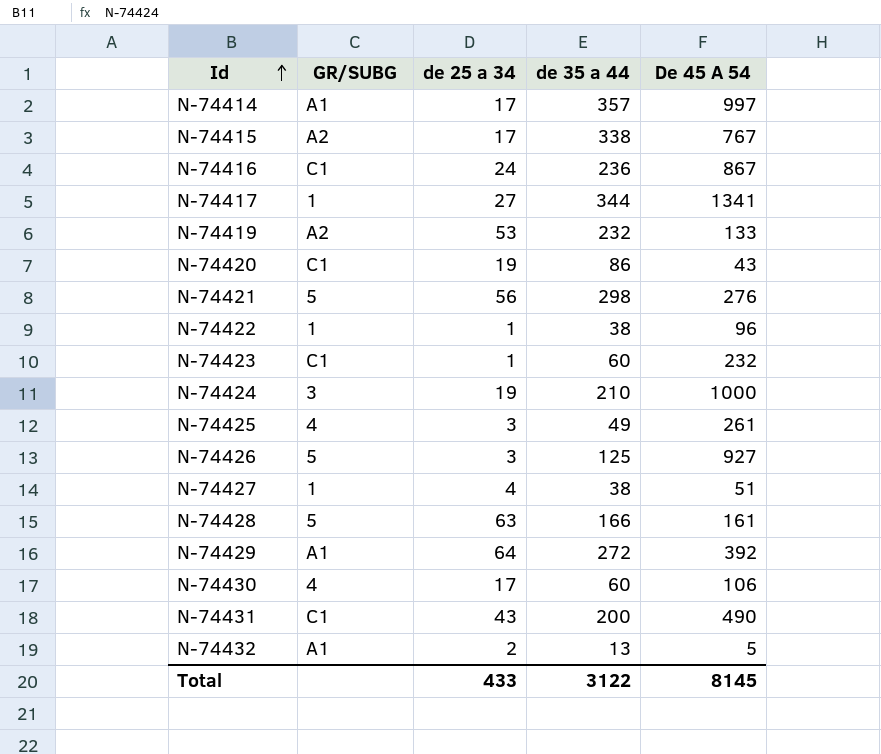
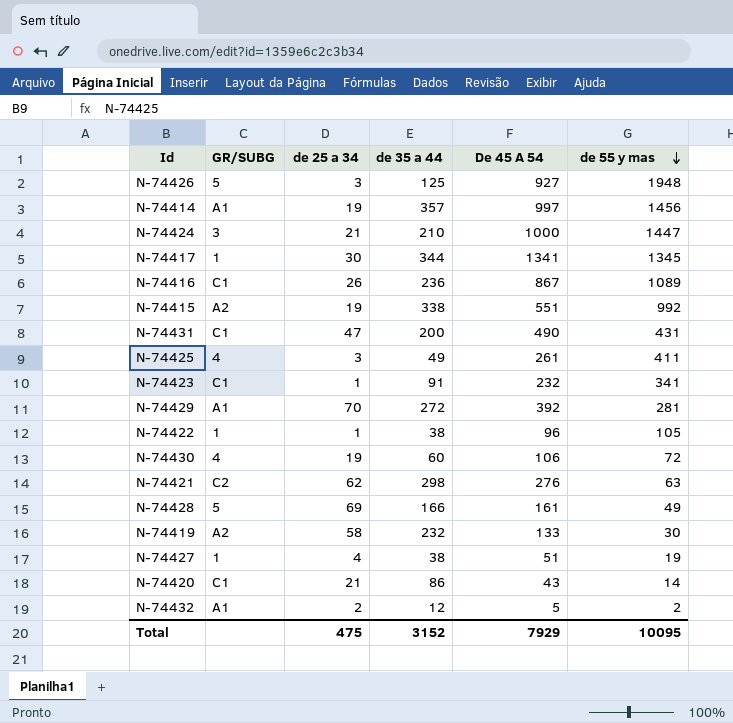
row order: Id ascending -> de 55 y mas descending
column de 55 y mas | position: none -> 6
N-74414 | de 25 a 34: 17 -> 19
N-74424 | de 25 a 34: 19 -> 21
N-74417 | de 25 a 34: 27 -> 30
N-74416 | de 25 a 34: 24 -> 26
N-74415 | de 25 a 34: 17 -> 19
N-74415 | De 45 A 54: 767 -> 551
N-74431 | de 25 a 34: 43 -> 47
N-74423 | de 35 a 44: 60 -> 91
N-74429 | de 25 a 34: 64 -> 70
N-74430 | de 25 a 34: 17 -> 19
N-74421 | GR/SUBG: 5 -> C2
N-74421 | de 25 a 34: 56 -> 62
N-74428 | de 25 a 34: 63 -> 69
N-74419 | de 25 a 34: 53 -> 58
N-74420 | de 25 a 34: 19 -> 21
N-74432 | de 35 a 44: 13 -> 12
Total | de 25 a 34: 433 -> 475
Total | de 35 a 44: 3122 -> 3152
Total | De 45 A 54: 8145 -> 7929

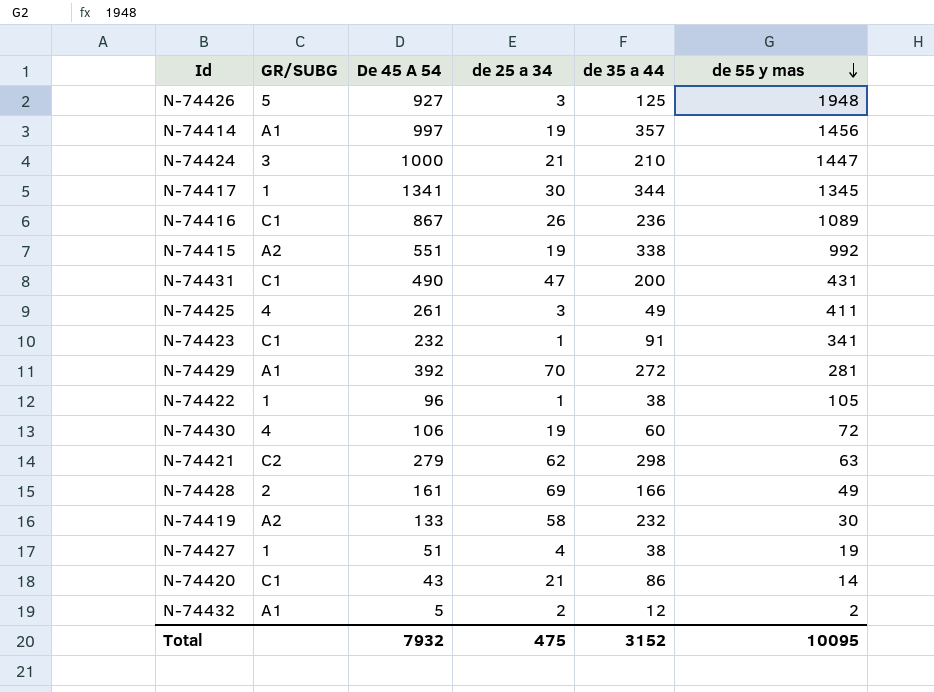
column De 45 A 54 | position: 5 -> 3
N-74421 | De 45 A 54: 276 -> 279
N-74428 | GR/SUBG: 5 -> 2
Total | De 45 A 54: 7929 -> 7932

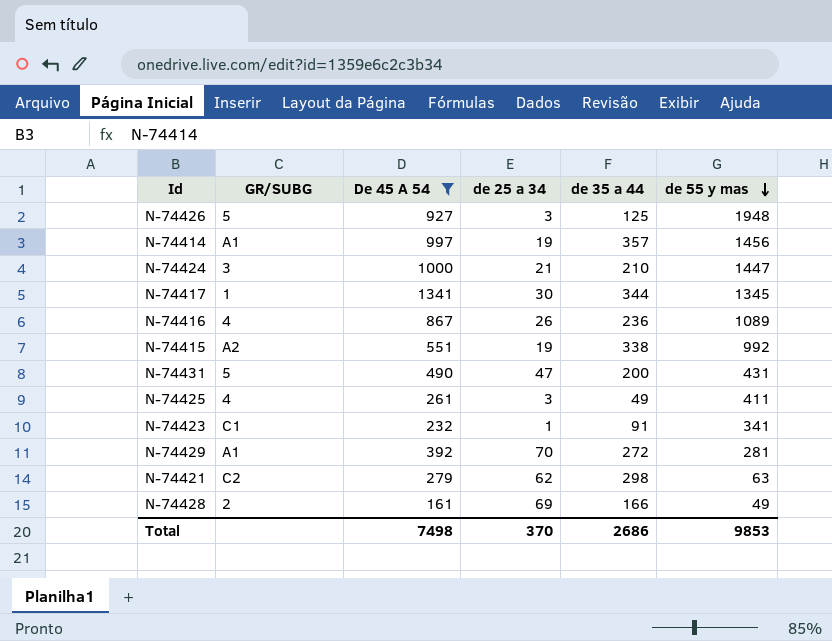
filter: none -> De 45 A 54 >= 161
N-74416 | GR/SUBG: C1 -> 4
N-74431 | GR/SUBG: C1 -> 5
Total | De 45 A 54: 7932 -> 7498
Total | de 25 a 34: 475 -> 370
Total | de 35 a 44: 3152 -> 2686
Total | de 55 y mas: 10095 -> 9853

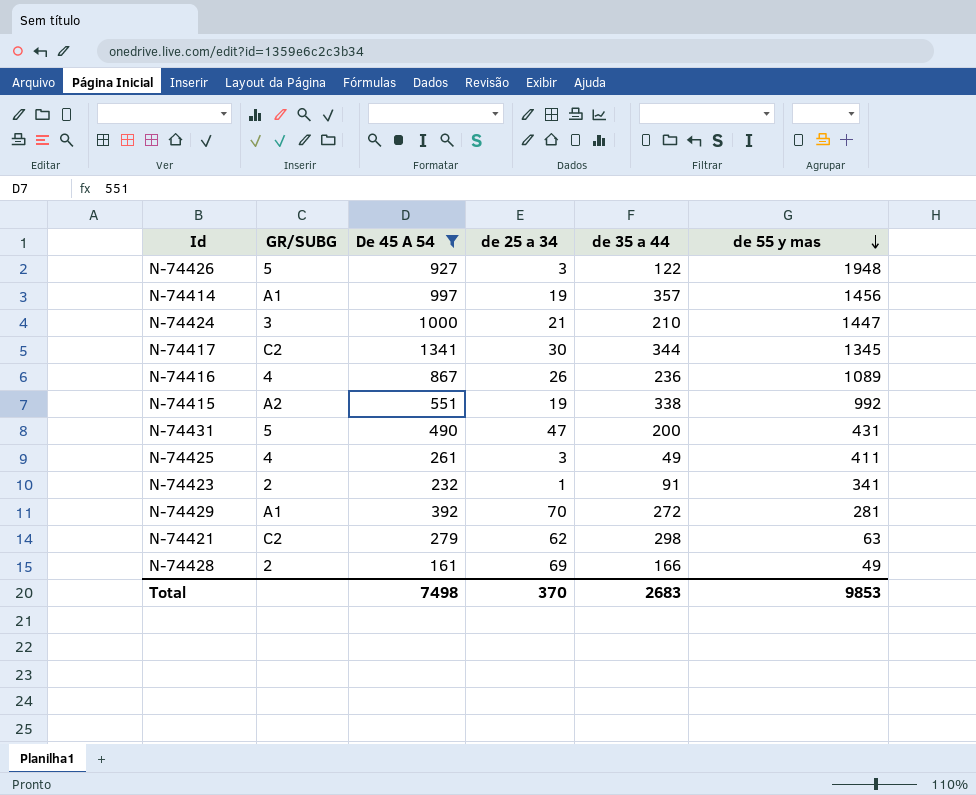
N-74426 | de 35 a 44: 125 -> 122
N-74417 | GR/SUBG: 1 -> C2
N-74423 | GR/SUBG: C1 -> 2
Total | de 35 a 44: 2686 -> 2683

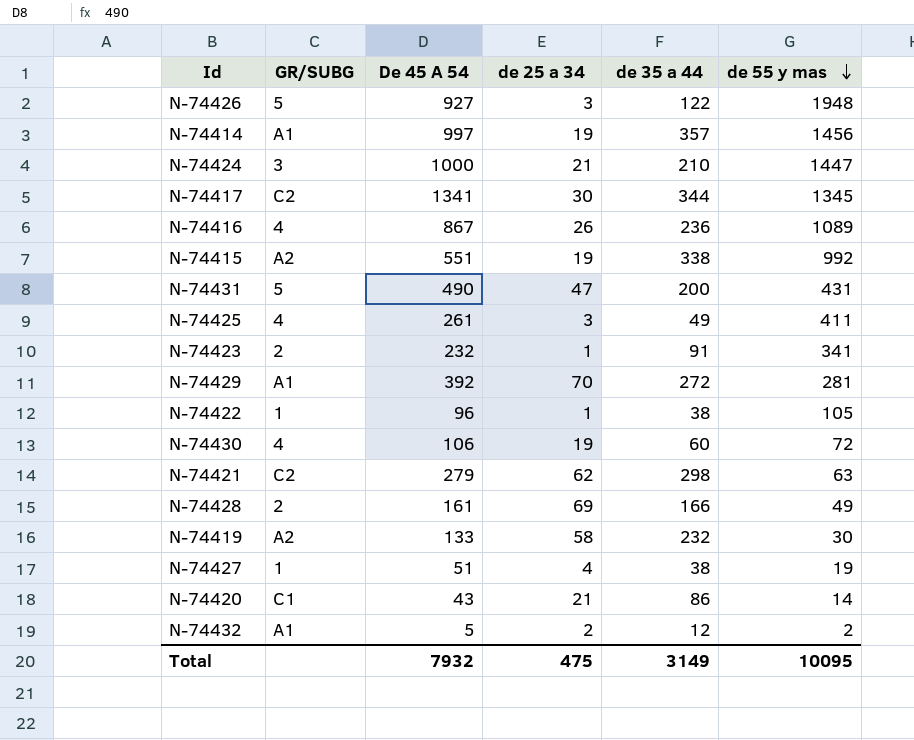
filter: De 45 A 54 >= 161 -> none
Total | De 45 A 54: 7498 -> 7932
Total | de 25 a 34: 370 -> 475
Total | de 35 a 44: 2683 -> 3149
Total | de 55 y mas: 9853 -> 10095

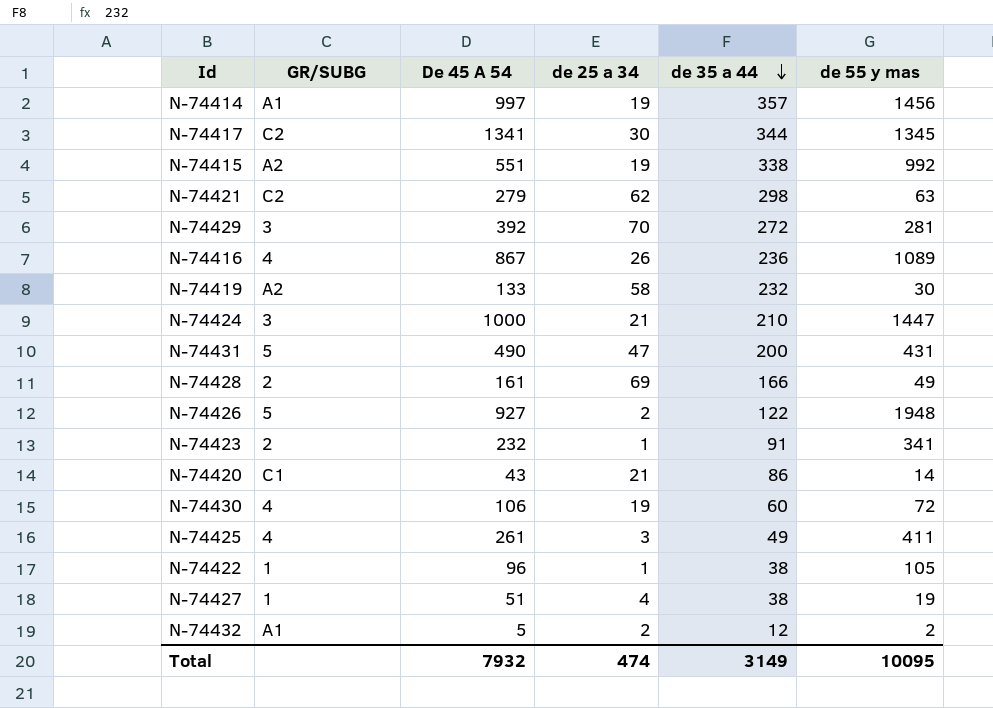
row order: de 55 y mas descending -> de 35 a 44 descending
N-74429 | GR/SUBG: A1 -> 3
N-74426 | de 25 a 34: 3 -> 2
Total | de 25 a 34: 475 -> 474

